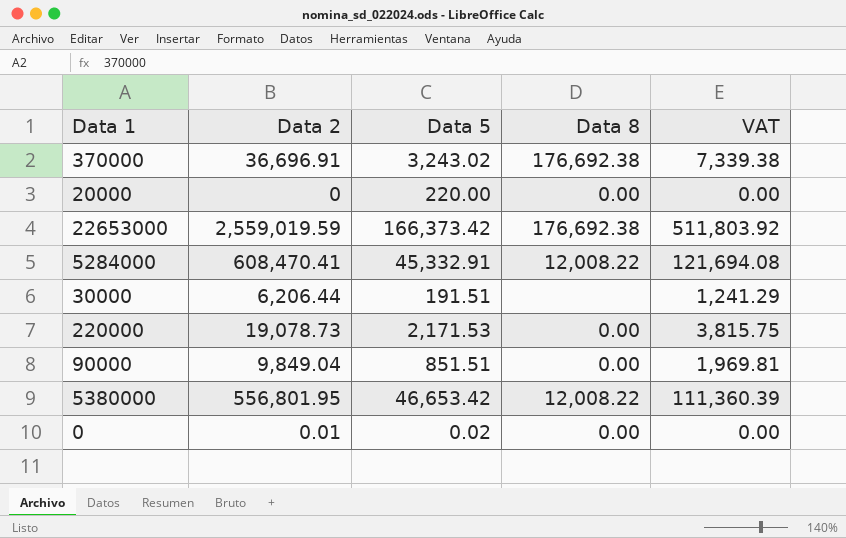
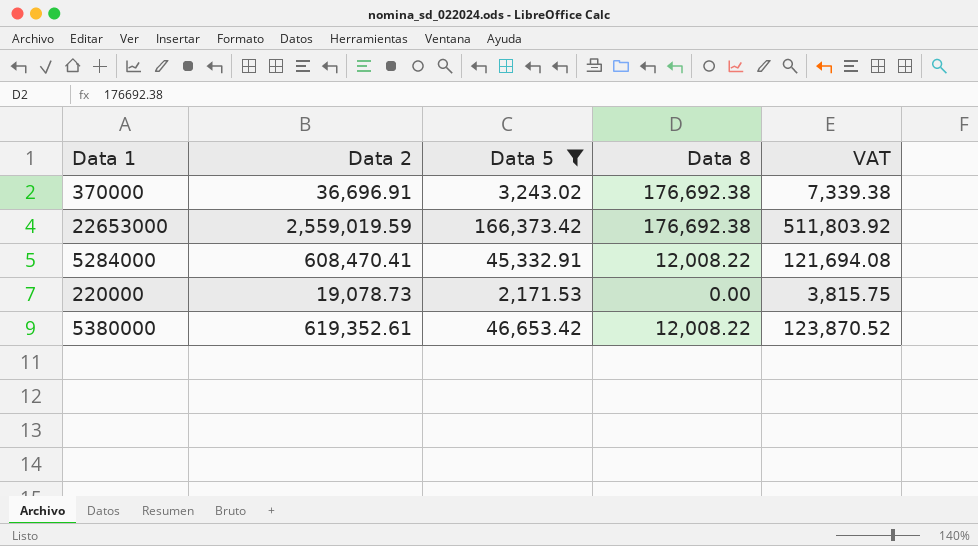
filter: none -> Data 5 >= 2,171.53
5380000 | Data 2: 556,801.95 -> 619,352.61
5380000 | VAT: 111,360.39 -> 123,870.52

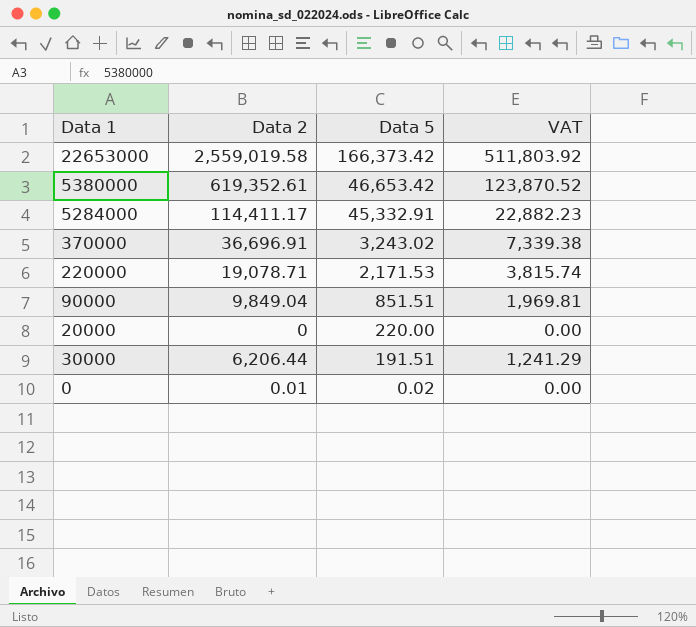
filter: Data 5 >= 2,171.53 -> none
row order: none -> Data 5 descending
column Data 8 | position: 4 -> none
22653000 | Data 2: 2,559,019.59 -> 2,559,019.58
5284000 | Data 2: 608,470.41 -> 114,411.17
5284000 | VAT: 121,694.08 -> 22,882.23
220000 | Data 2: 19,078.73 -> 19,078.71
220000 | VAT: 3,815.75 -> 3,815.74

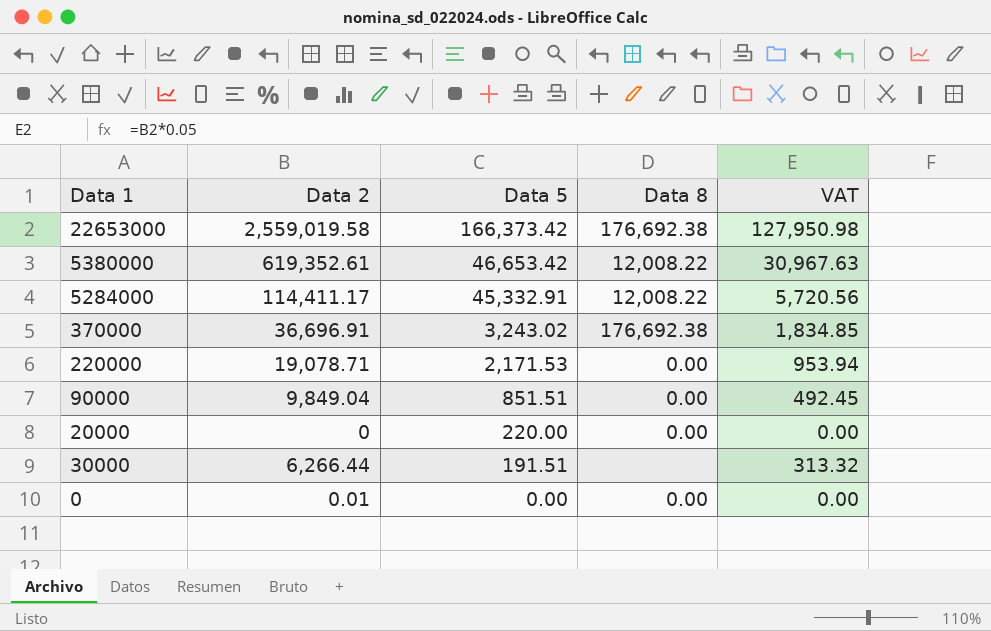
column Data 8 | position: none -> 4
column VAT | formula: [Data 2] * 0.2 -> [Data 2] * 0.05
30000 | Data 2: 6,206.44 -> 6,266.44
0 | Data 5: 0.02 -> 0.00

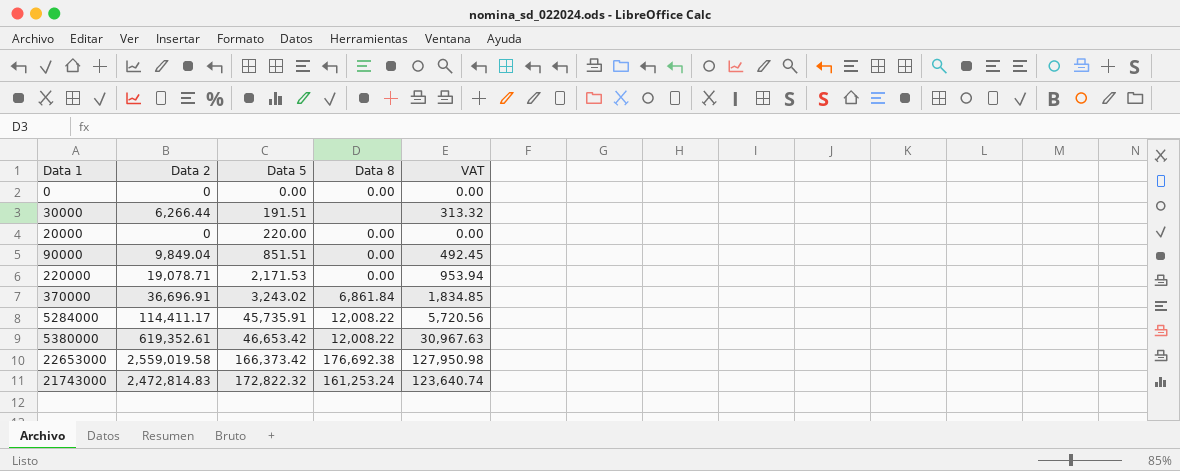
row order: Data 5 descending -> Data 5 ascending
0 | Data 2: 0.01 -> 0
370000 | Data 8: 176,692.38 -> 6,861.84
5284000 | Data 5: 45,332.91 -> 45,735.91
row 21743000: none -> 2,472,814.83 | 172,822.32 | 161,253.24 | 123,640.74

